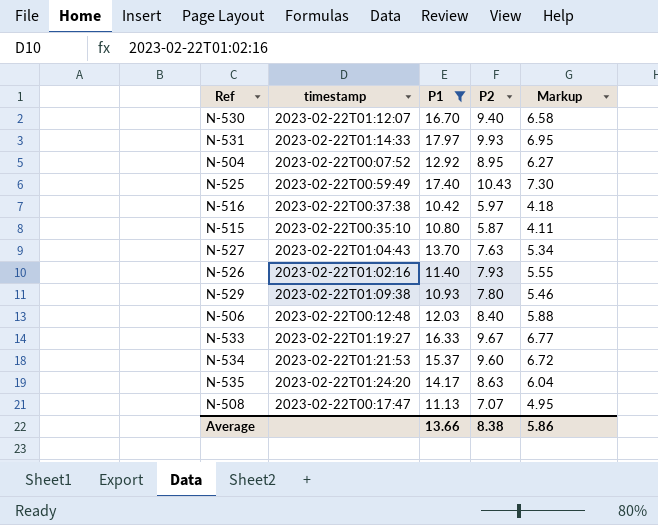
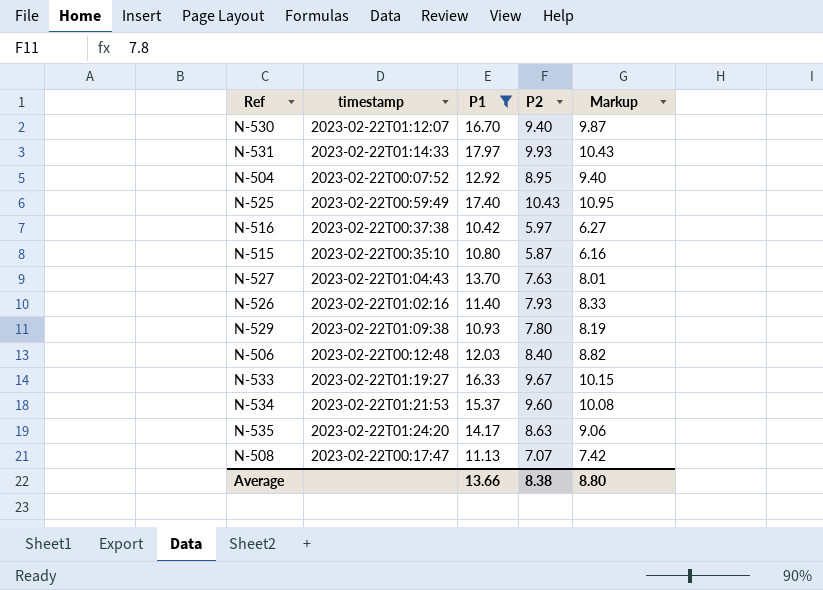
column Markup | formula: [P2] * 0.7 -> [P2] * 1.05
Average | Markup: 5.86 -> 8.80

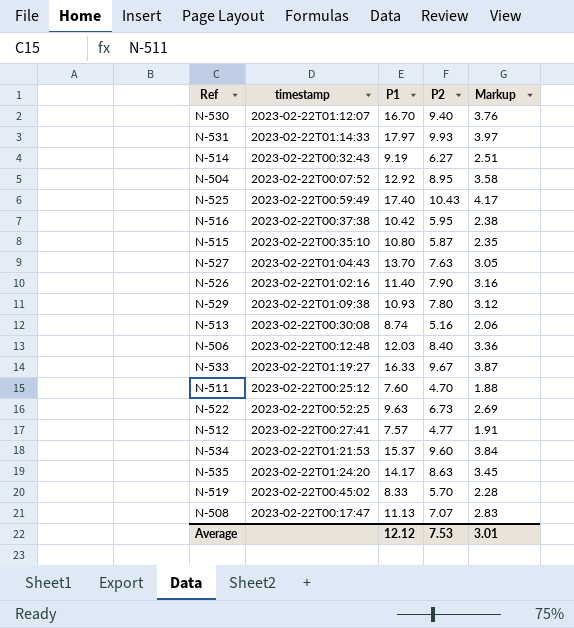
filter: P1 >= 10.42 -> none
column Markup | formula: [P2] * 1.05 -> [P2] * 0.4
N-516 | P2: 5.97 -> 5.95
N-526 | P2: 7.93 -> 7.90
Average | P1: 13.66 -> 12.12
Average | P2: 8.38 -> 7.53
Average | Markup: 8.80 -> 3.01

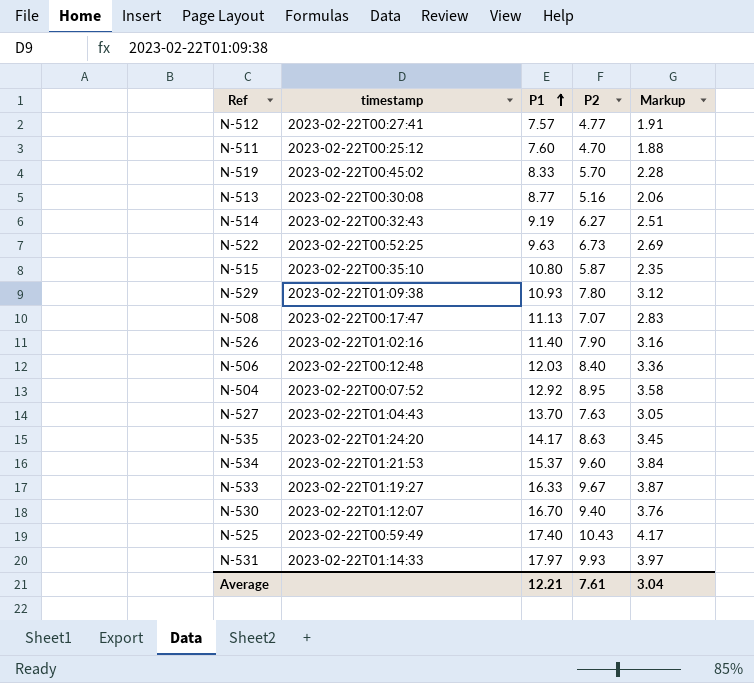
row order: none -> P1 ascending
row N-516: 2023-02-22T00:37:38 | 10.42 | 5.95 | 2.38 -> none
N-513 | P1: 8.74 -> 8.77
Average | P1: 12.12 -> 12.21
Average | P2: 7.53 -> 7.61
Average | Markup: 3.01 -> 3.04

